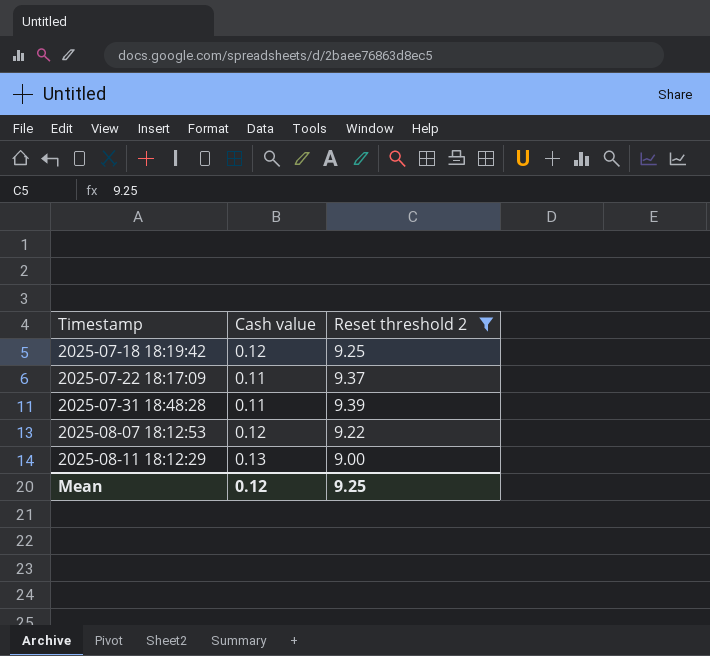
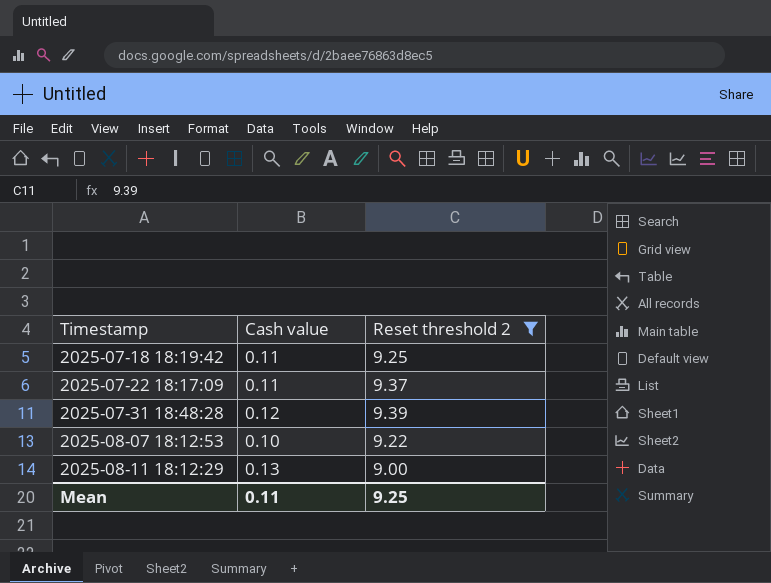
2025-07-18 18:19:42 | Cash value: 0.12 -> 0.11
2025-07-31 18:48:28 | Cash value: 0.11 -> 0.12
2025-08-07 18:12:53 | Cash value: 0.12 -> 0.10
Mean | Cash value: 0.12 -> 0.11

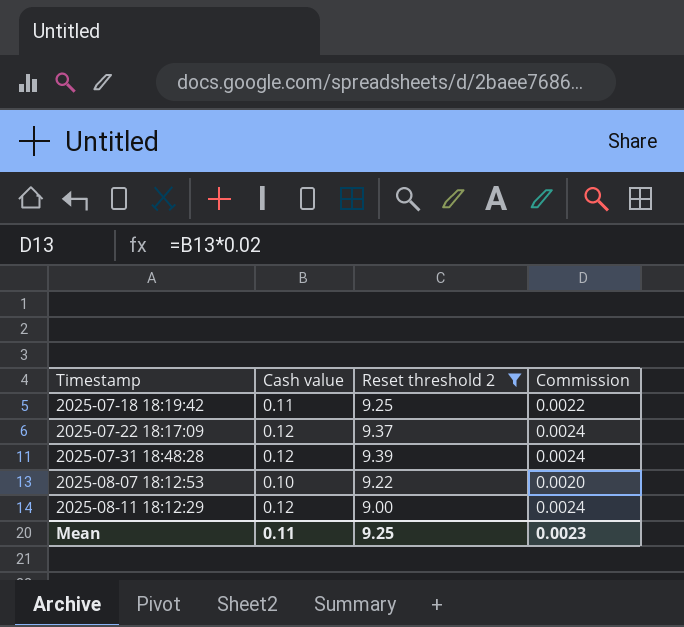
column Commission | formula: none -> [Cash value] * 0.02
2025-07-22 18:17:09 | Cash value: 0.11 -> 0.12
2025-08-11 18:12:29 | Cash value: 0.13 -> 0.12

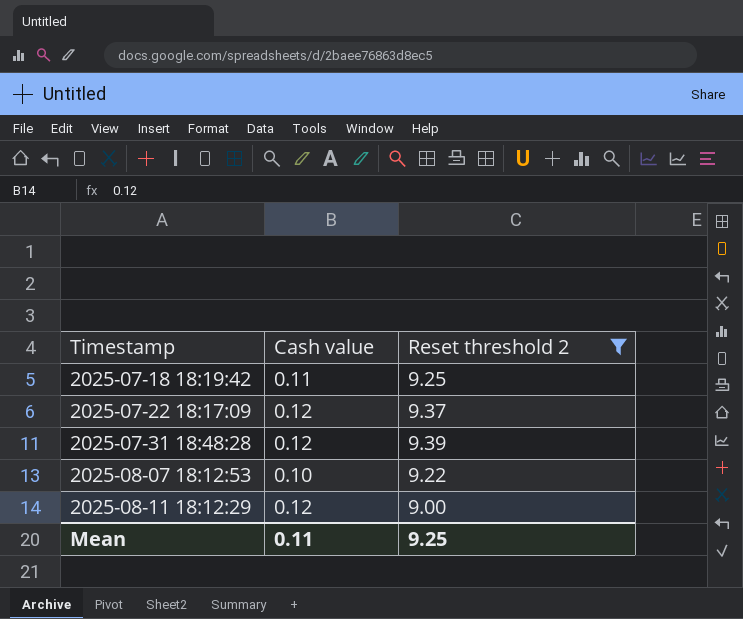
column Commission | formula: [Cash value] * 0.02 -> none

